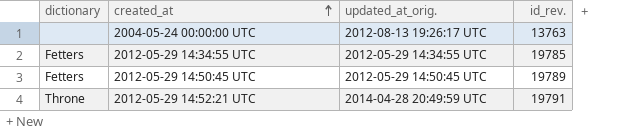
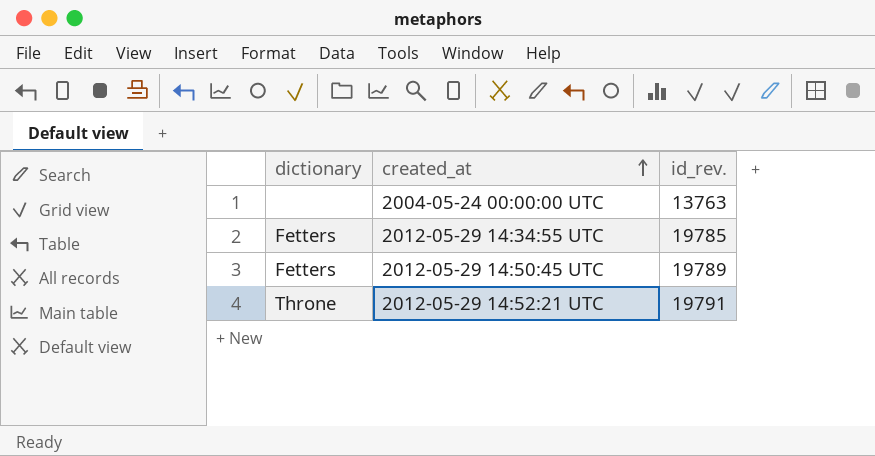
column updated_at_orig. | position: 3 -> none

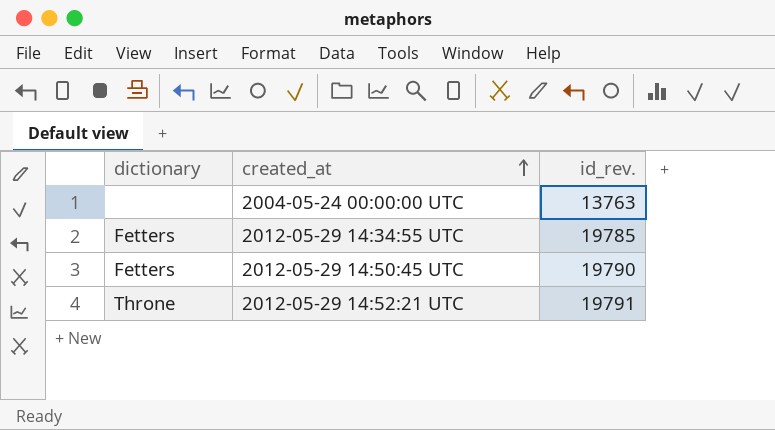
2012-05-29 14:50:45 UTC | id_rev.: 19789 -> 19790

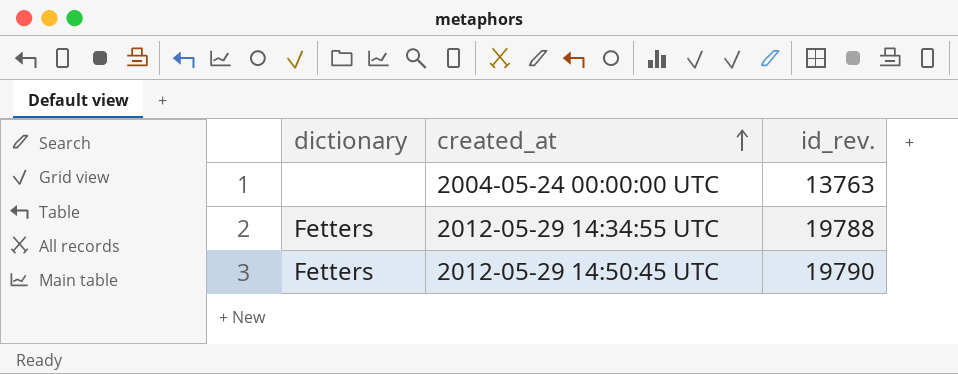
row 2012-05-29 14:52:21 UTC: Throne | 19791 -> none
2012-05-29 14:34:55 UTC | id_rev.: 19785 -> 19788

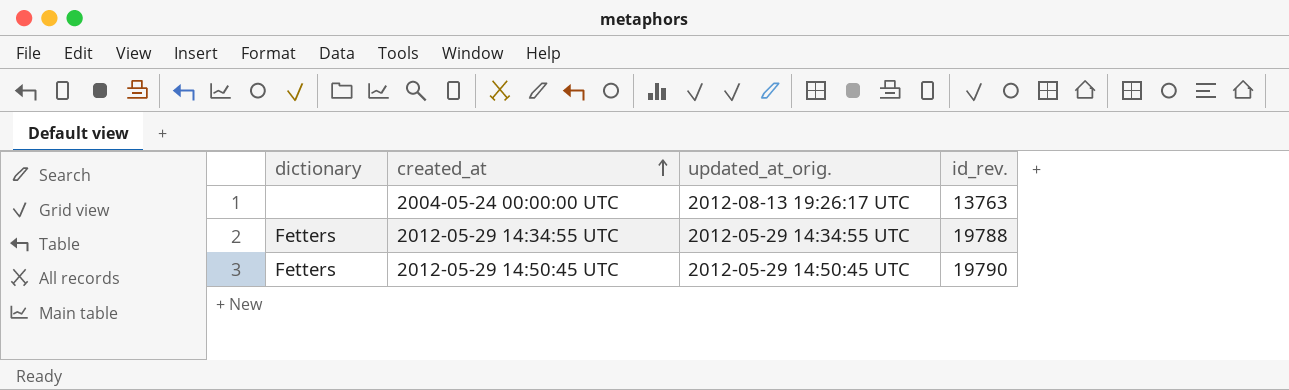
column updated_at_orig. | position: none -> 3

